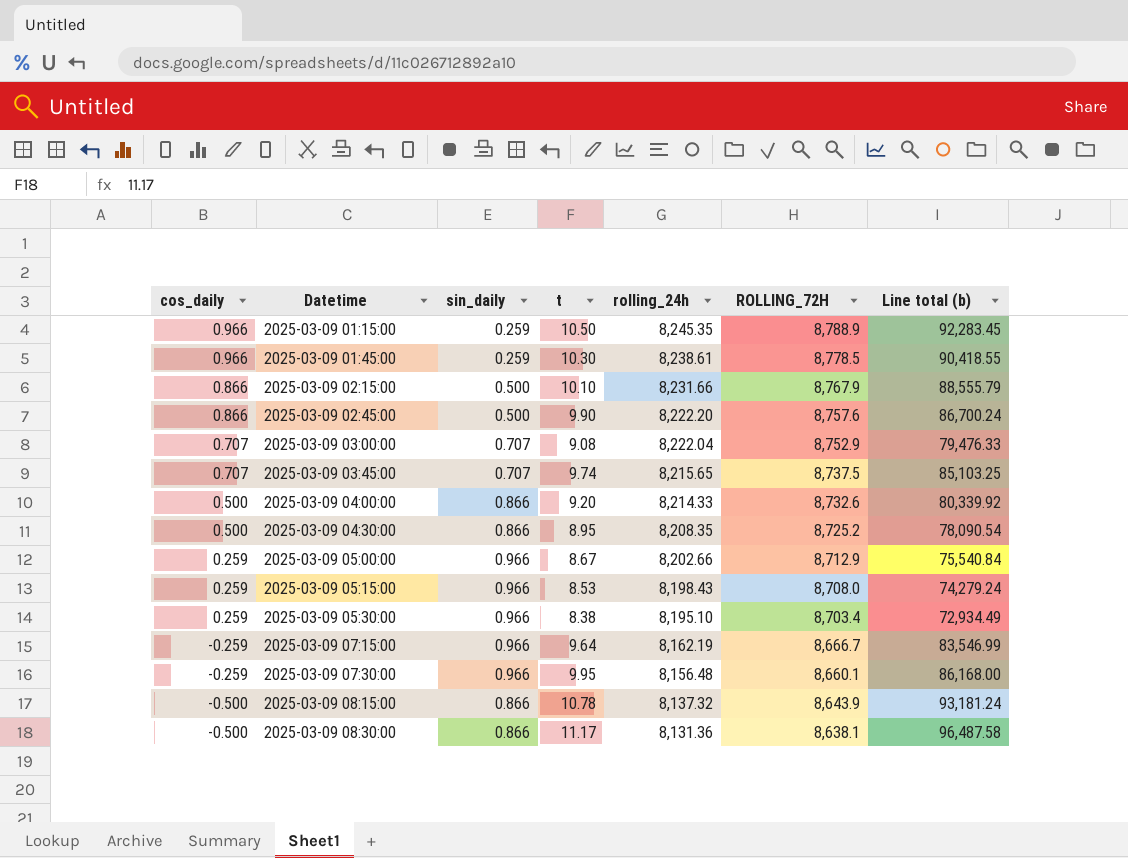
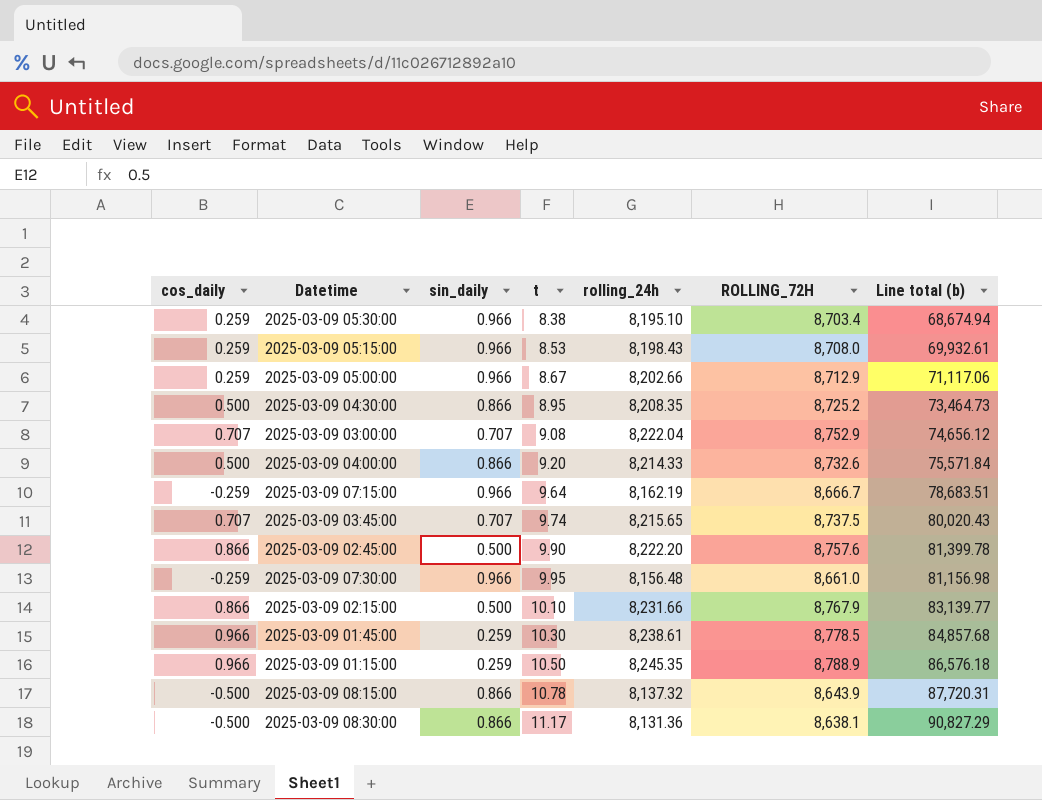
row order: cos_daily descending -> t ascending
column Line total (b) | formula: [t] * [ROLLING_72H] -> [t] * [rolling_24h]
2025-03-09 07:30:00 | ROLLING_72H: 8,660.1 -> 8,661.0

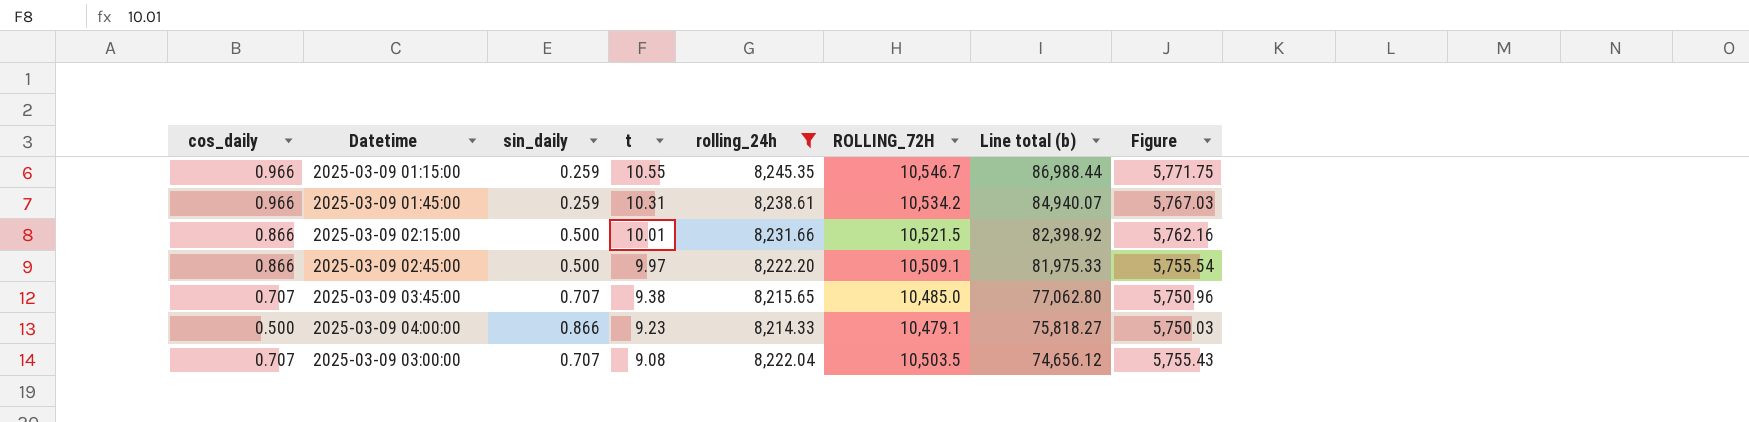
filter: none -> rolling_24h >= 8,214.33
row order: t ascending -> t descending
column Figure | formula: none -> [rolling_24h] * 0.7
2025-03-09 01:15:00 | t: 10.50 -> 10.55
2025-03-09 01:15:00 | ROLLING_72H: 8,788.9 -> 10,546.7
2025-03-09 01:15:00 | Line total (b): 86,576.18 -> 86,988.44
2025-03-09 01:45:00 | t: 10.30 -> 10.31
2025-03-09 01:45:00 | ROLLING_72H: 8,778.5 -> 10,534.2
2025-03-09 01:45:00 | Line total (b): 84,857.68 -> 84,940.07
2025-03-09 02:15:00 | t: 10.10 -> 10.01
2025-03-09 02:15:00 | ROLLING_72H: 8,767.9 -> 10,521.5
2025-03-09 02:15:00 | Line total (b): 83,139.77 -> 82,398.92
2025-03-09 02:45:00 | t: 9.90 -> 9.97
2025-03-09 02:45:00 | ROLLING_72H: 8,757.6 -> 10,509.1
2025-03-09 02:45:00 | Line total (b): 81,399.78 -> 81,975.33
2025-03-09 03:45:00 | t: 9.74 -> 9.38
2025-03-09 03:45:00 | ROLLING_72H: 8,737.5 -> 10,485.0
2025-03-09 03:45:00 | Line total (b): 80,020.43 -> 77,062.80
2025-03-09 04:00:00 | t: 9.20 -> 9.23
2025-03-09 04:00:00 | ROLLING_72H: 8,732.6 -> 10,479.1
2025-03-09 04:00:00 | Line total (b): 75,571.84 -> 75,818.27
2025-03-09 03:00:00 | ROLLING_72H: 8,752.9 -> 10,503.5

